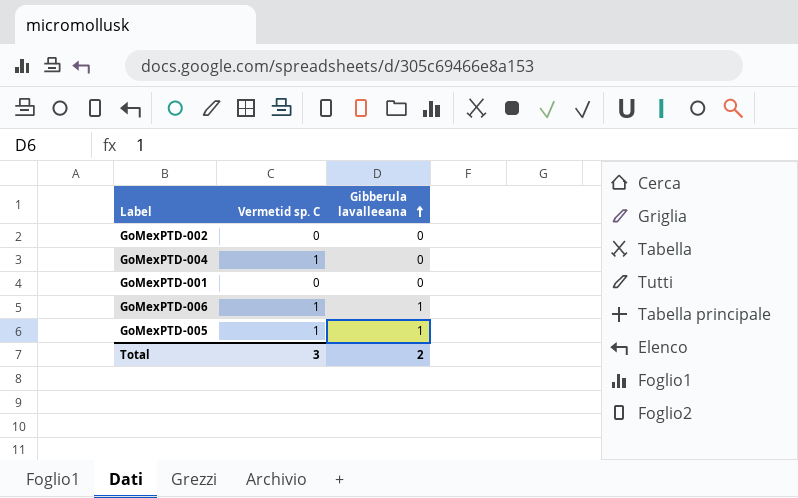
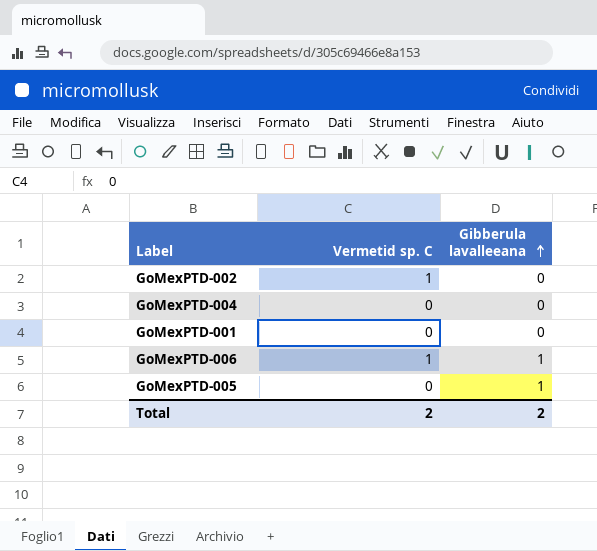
GoMexPTD-002 | Vermetid sp. C: 0 -> 1
GoMexPTD-004 | Vermetid sp. C: 1 -> 0
GoMexPTD-005 | Vermetid sp. C: 1 -> 0
Total | Vermetid sp. C: 3 -> 2

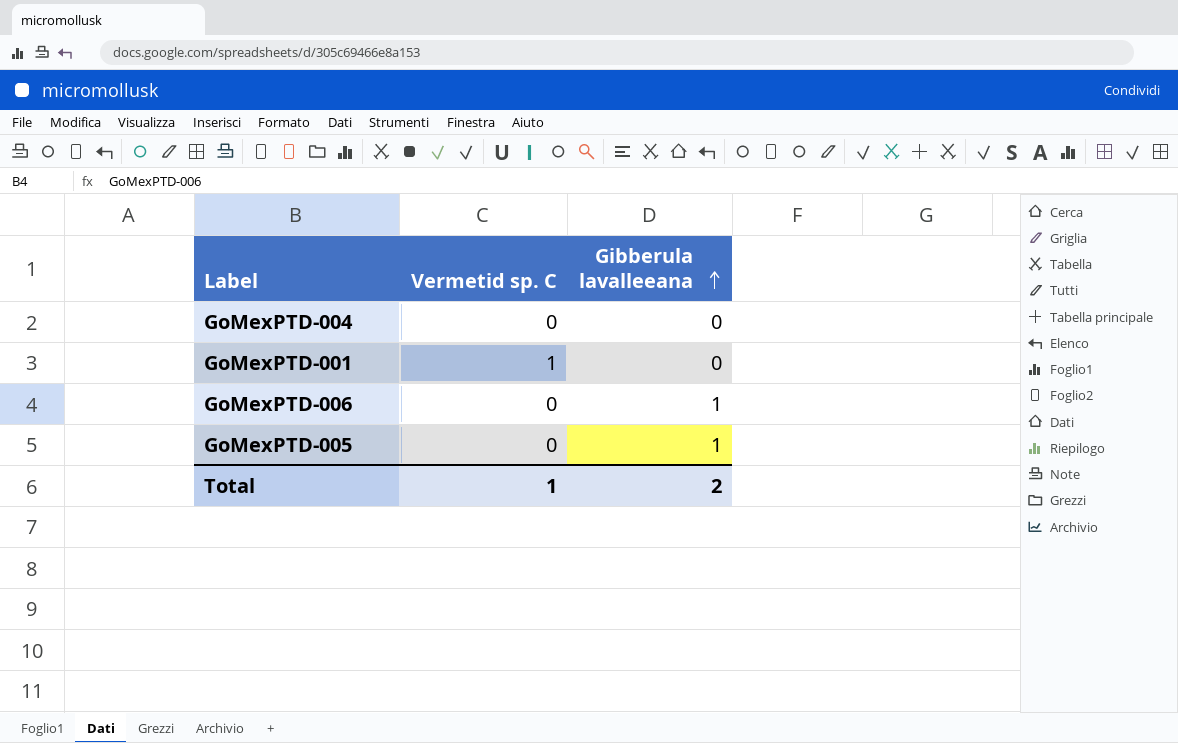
row GoMexPTD-002: 1 | 0 -> none
GoMexPTD-001 | Vermetid sp. C: 0 -> 1
GoMexPTD-006 | Vermetid sp. C: 1 -> 0
Total | Vermetid sp. C: 2 -> 1

